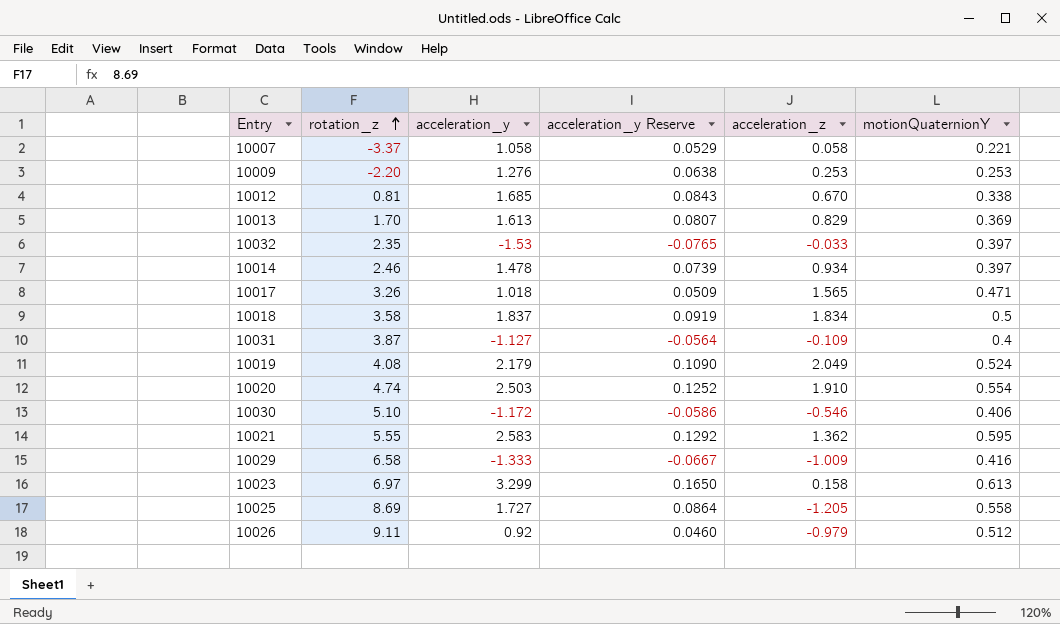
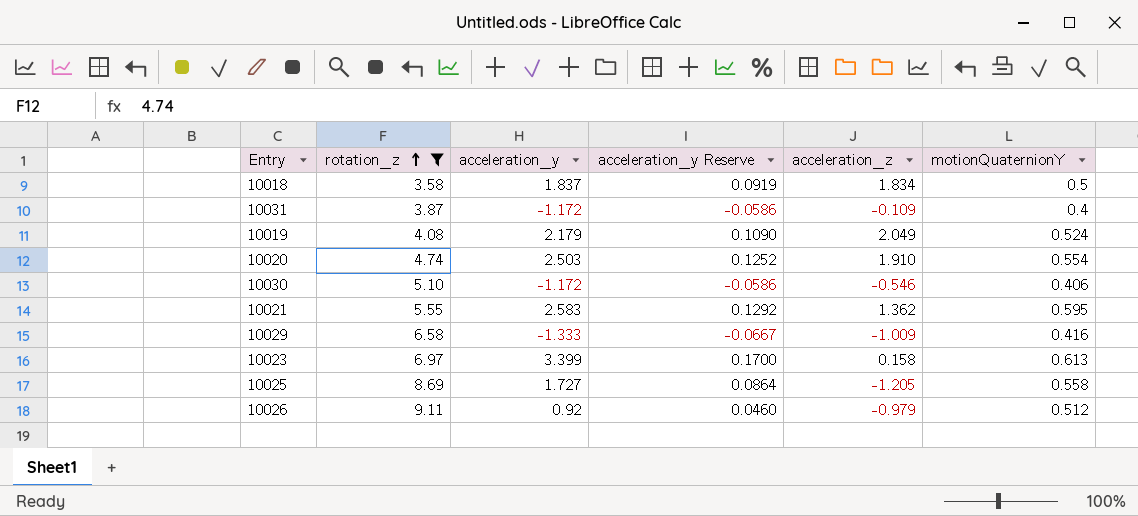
filter: none -> rotation_z >= 3.58
10031 | acceleration_y: -1.127 -> -1.172
10031 | acceleration_y Reserve: -0.0564 -> -0.0586
10023 | acceleration_y: 3.299 -> 3.399
10023 | acceleration_y Reserve: 0.1650 -> 0.1700

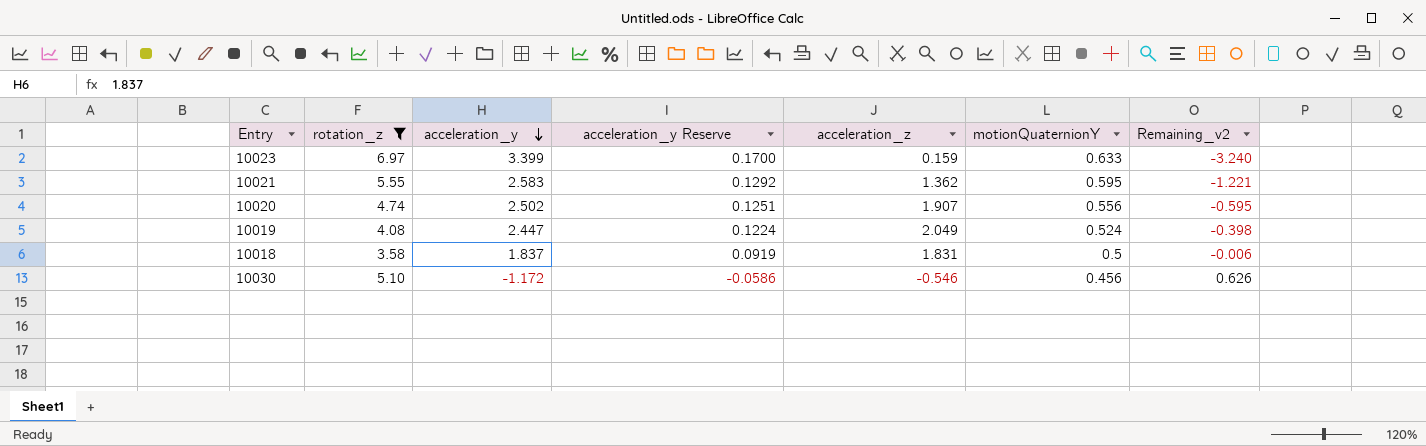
row order: rotation_z ascending -> acceleration_y descending
column Remaining_v2 | formula: none -> [acceleration_z] - [acceleration_y]
row 10031: 3.87 | -1.172 | -0.0586 | -0.109 | 0.4 -> none
row 10029: 6.58 | -1.333 | -0.0667 | -1.009 | 0.416 -> none
row 10025: 8.69 | 1.727 | 0.0864 | -1.205 | 0.558 -> none
row 10026: 9.11 | 0.92 | 0.0460 | -0.979 | 0.512 -> none
10023 | acceleration_z: 0.158 -> 0.159
10023 | motionQuaternionY: 0.613 -> 0.633
10020 | acceleration_y: 2.503 -> 2.502
10020 | acceleration_y Reserve: 0.1252 -> 0.1251
10020 | acceleration_z: 1.910 -> 1.907
10020 | motionQuaternionY: 0.554 -> 0.556
10019 | acceleration_y: 2.179 -> 2.447
10019 | acceleration_y Reserve: 0.1090 -> 0.1224
10018 | acceleration_z: 1.834 -> 1.831
10030 | motionQuaternionY: 0.406 -> 0.456

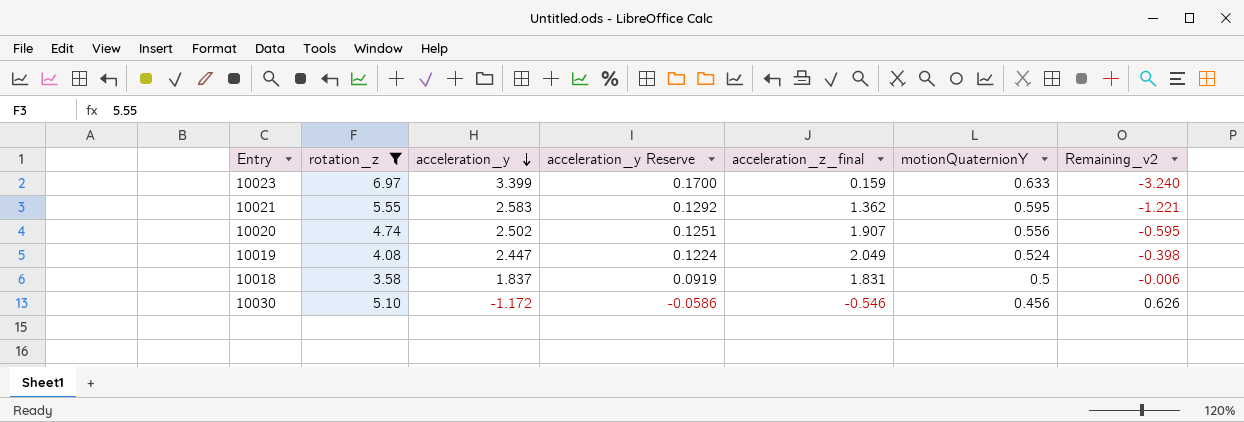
column name: acceleration_z -> acceleration_z_final

